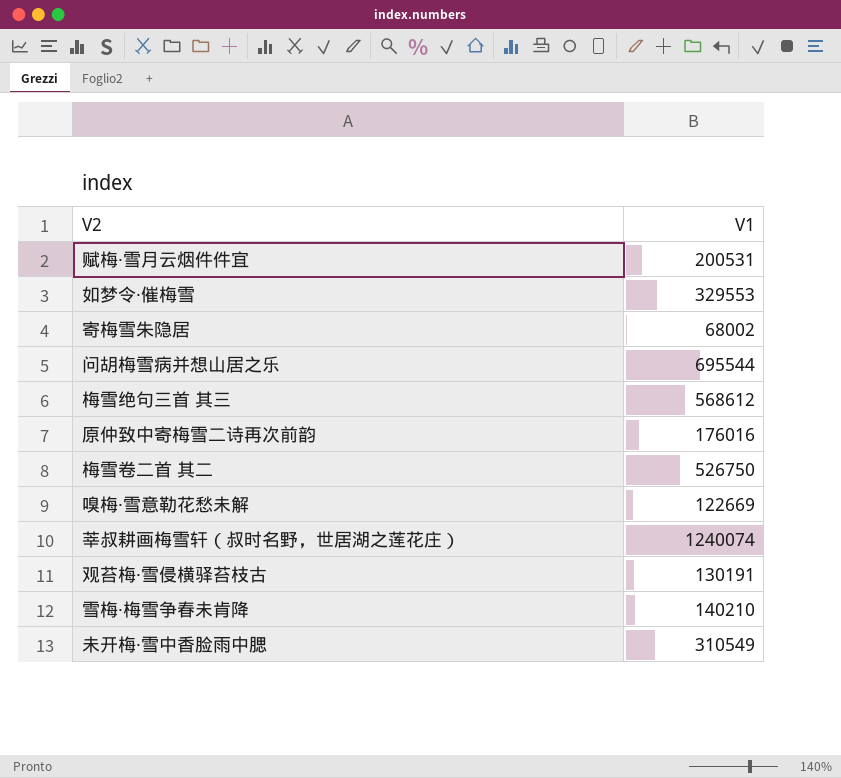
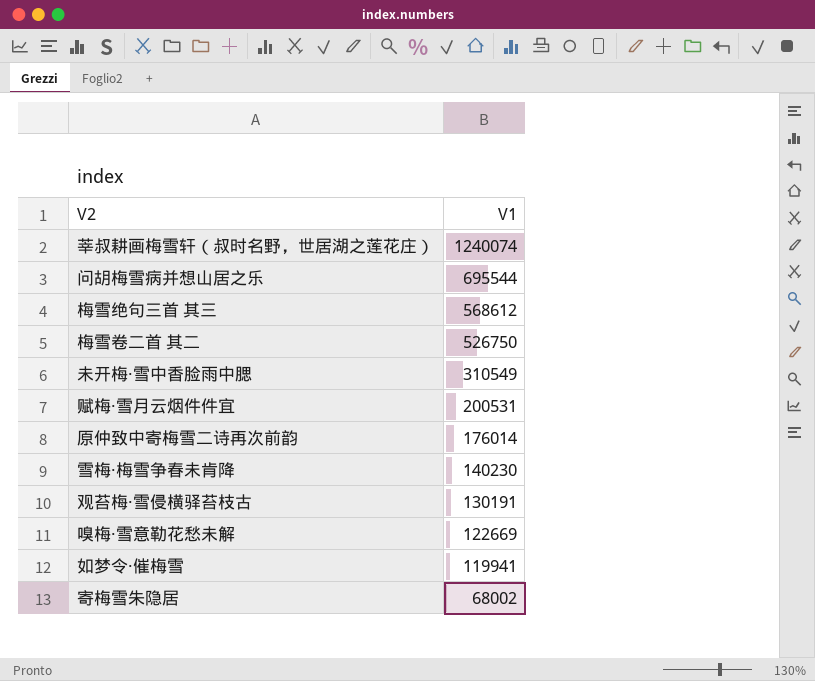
row order: none -> V1 descending
原仲致中寄梅雪二诗再次前韵 | V1: 176016 -> 176014
雪梅·梅雪争春未肯降 | V1: 140210 -> 140230
如梦令·催梅雪 | V1: 329553 -> 119941

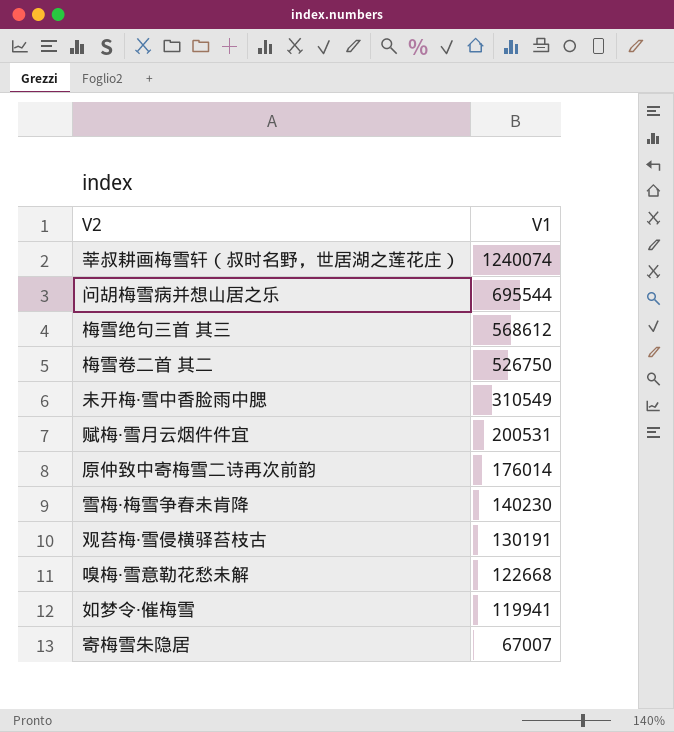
嗅梅·雪意勒花愁未解 | V1: 122669 -> 122668
寄梅雪朱隐居 | V1: 68002 -> 67007

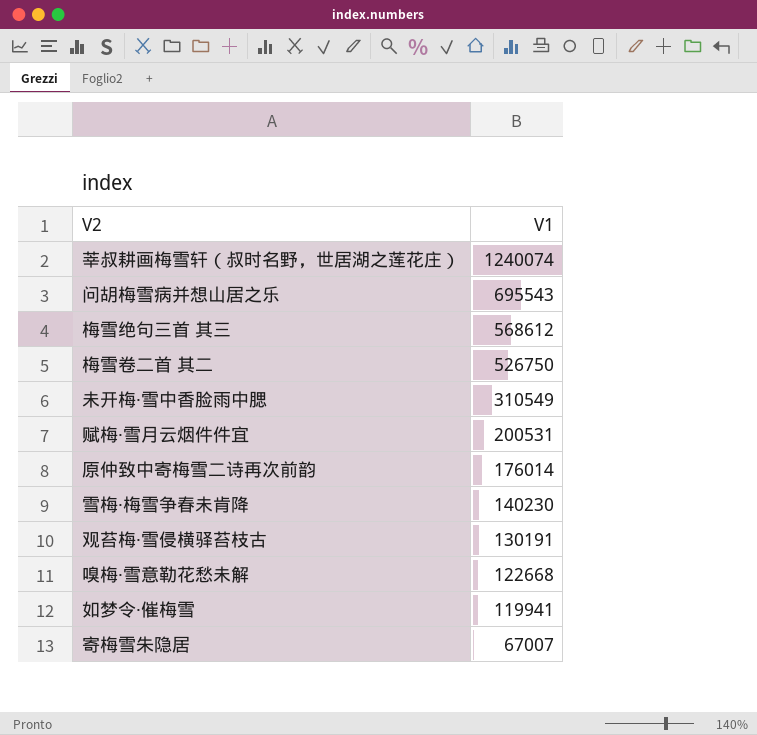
问胡梅雪病并想山居之乐 | V1: 695544 -> 695543

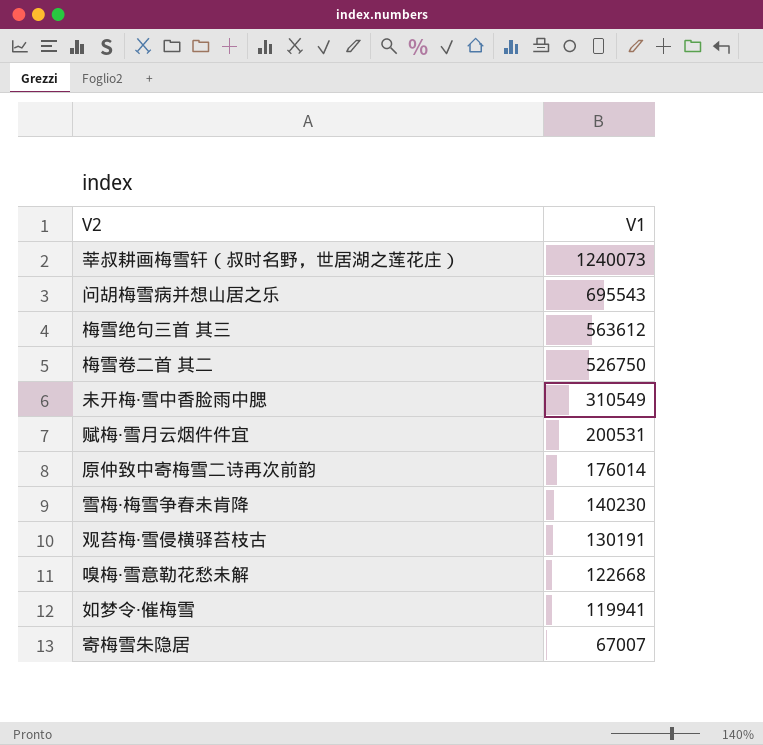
莘叔耕画梅雪轩（叔时名野，世居湖之莲花庄） | V1: 1240074 -> 1240073
梅雪绝句三首 其三 | V1: 568612 -> 563612

